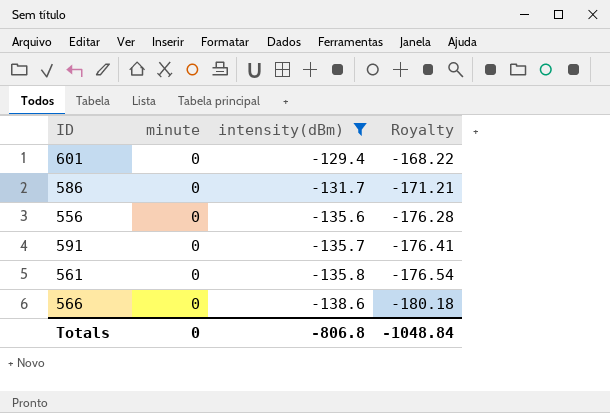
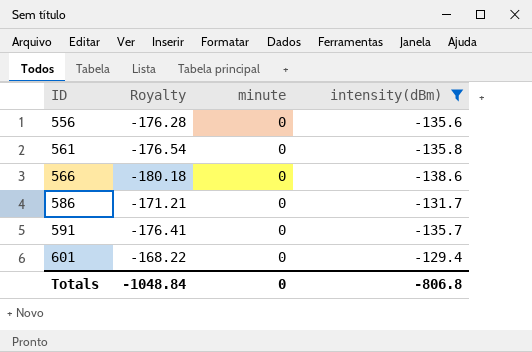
row order: intensity(dBm) descending -> ID ascending
column Royalty | position: 4 -> 2

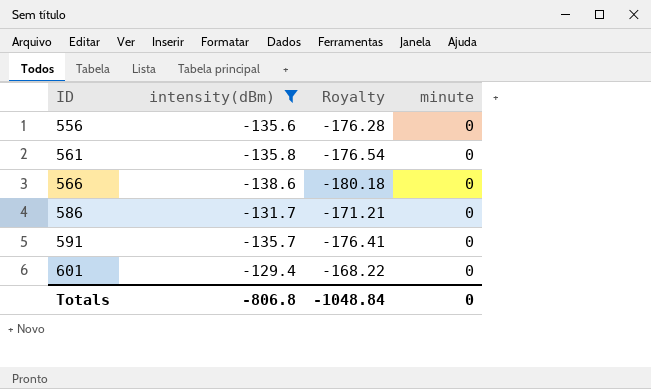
column intensity(dBm) | position: 4 -> 2

